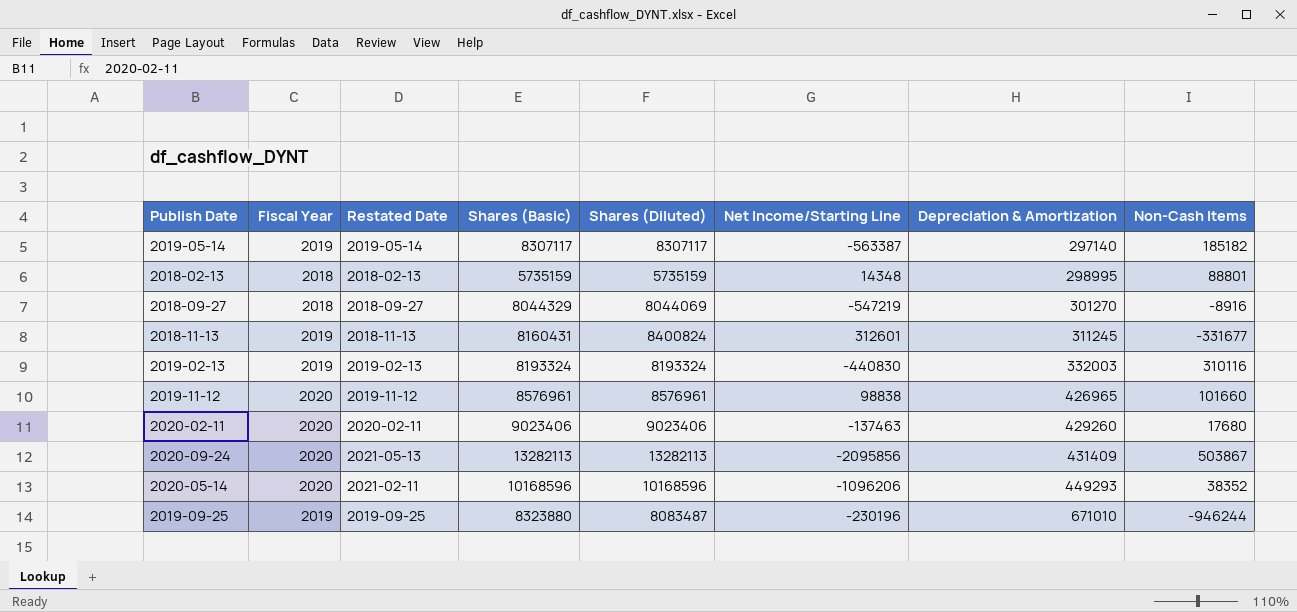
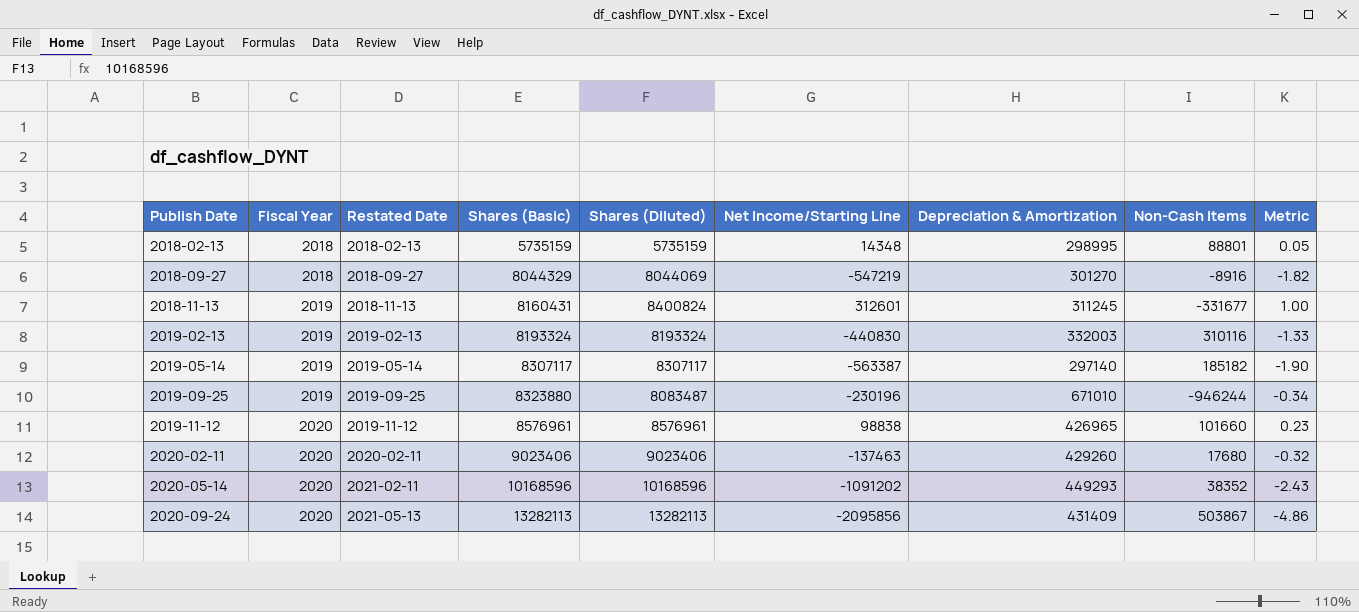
row order: Depreciation & Amortization ascending -> Publish Date ascending
column Metric | formula: none -> [Net Income/Starting Line] / [Depreciation & Amortization]
2020-05-14 | Net Income/Starting Line: -1096206 -> -1091202

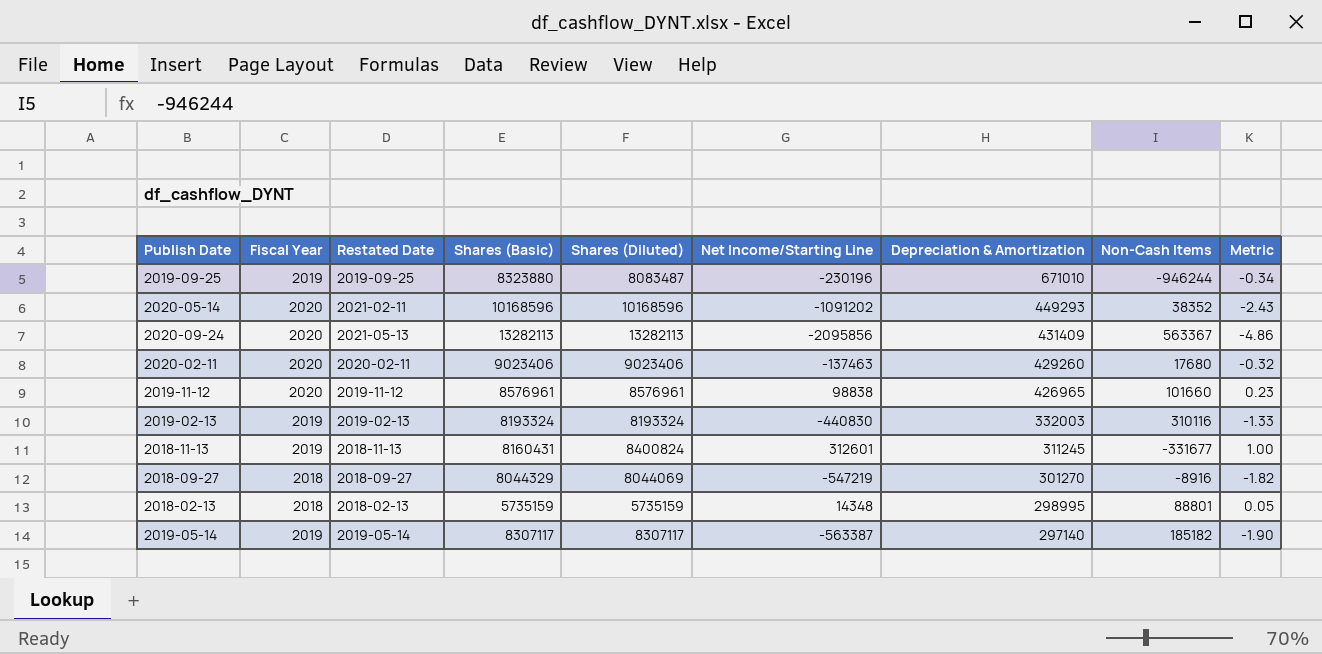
row order: Publish Date ascending -> Depreciation & Amortization descending
2020-09-24 | Non-Cash Items: 503867 -> 563367

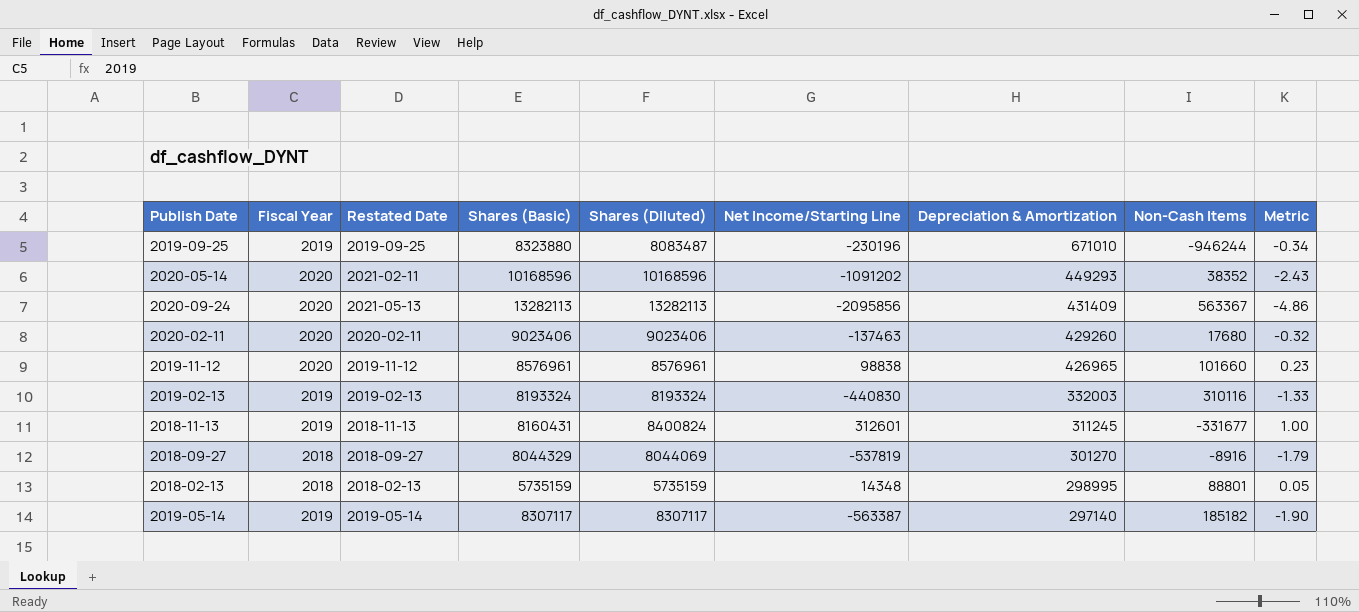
2018-09-27 | Net Income/Starting Line: -547219 -> -537819
2018-09-27 | Metric: -1.82 -> -1.79

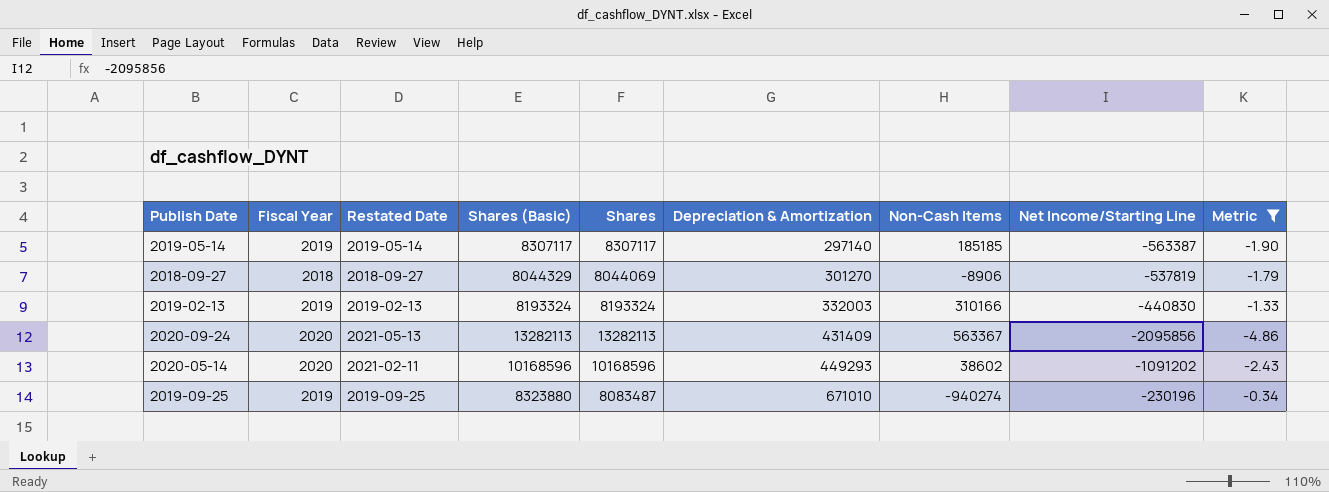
filter: none -> Metric <= -0.34
row order: Depreciation & Amortization descending -> Depreciation & Amortization ascending
column name: Shares (Diluted) -> Shares
column Net Income/Starting Line | position: 6 -> 8
2019-05-14 | Non-Cash Items: 185182 -> 185185
2018-09-27 | Non-Cash Items: -8916 -> -8906
2019-02-13 | Non-Cash Items: 310116 -> 310166
2020-05-14 | Non-Cash Items: 38352 -> 38602
2019-09-25 | Non-Cash Items: -946244 -> -940274

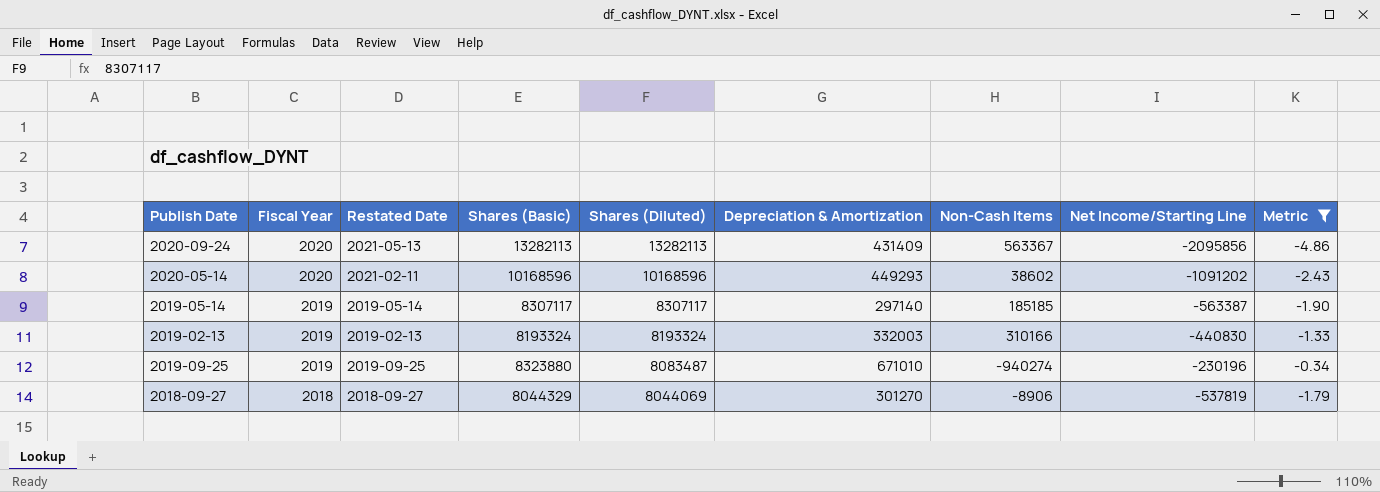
row order: Depreciation & Amortization ascending -> Fiscal Year descending
column name: Shares -> Shares (Diluted)

